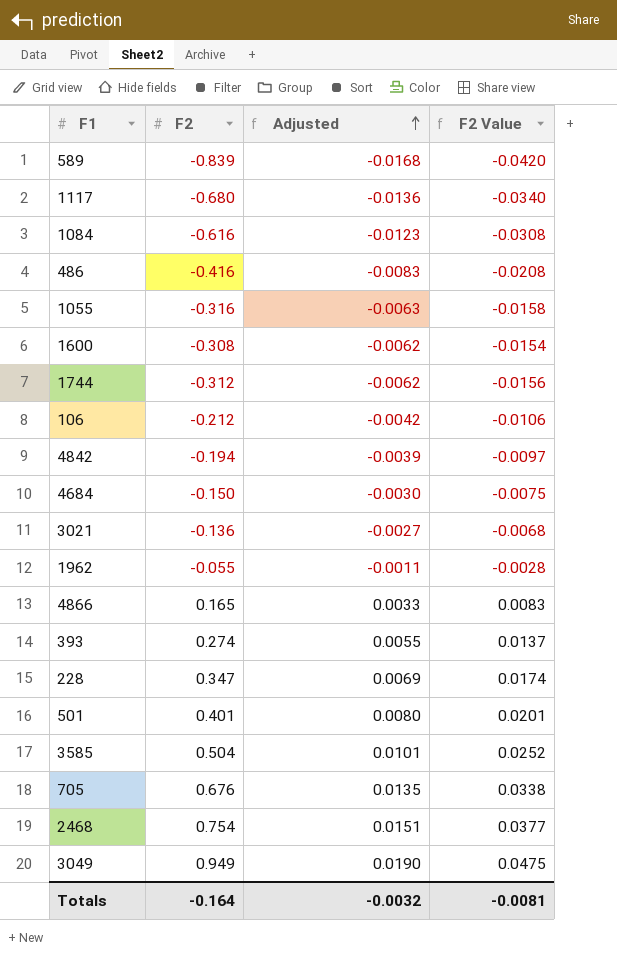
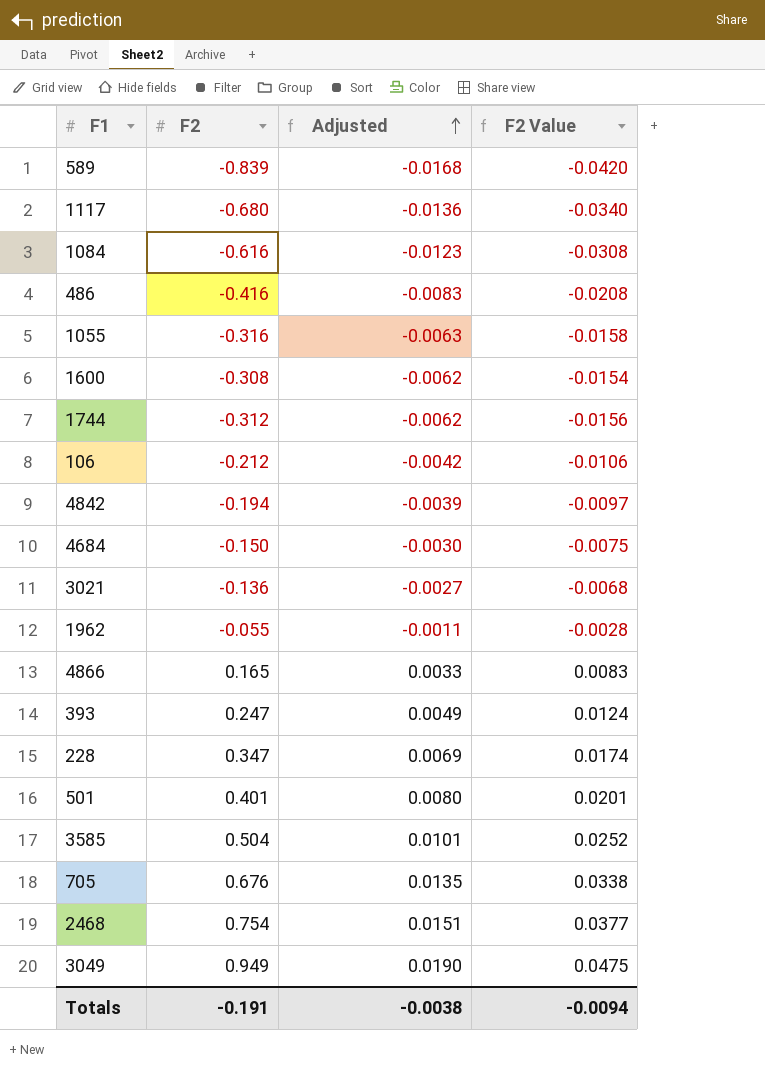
393 | F2: 0.274 -> 0.247
393 | Adjusted: 0.0055 -> 0.0049
393 | F2 Value: 0.0137 -> 0.0124
Totals | F2: -0.164 -> -0.191
Totals | Adjusted: -0.0032 -> -0.0038
Totals | F2 Value: -0.0081 -> -0.0094

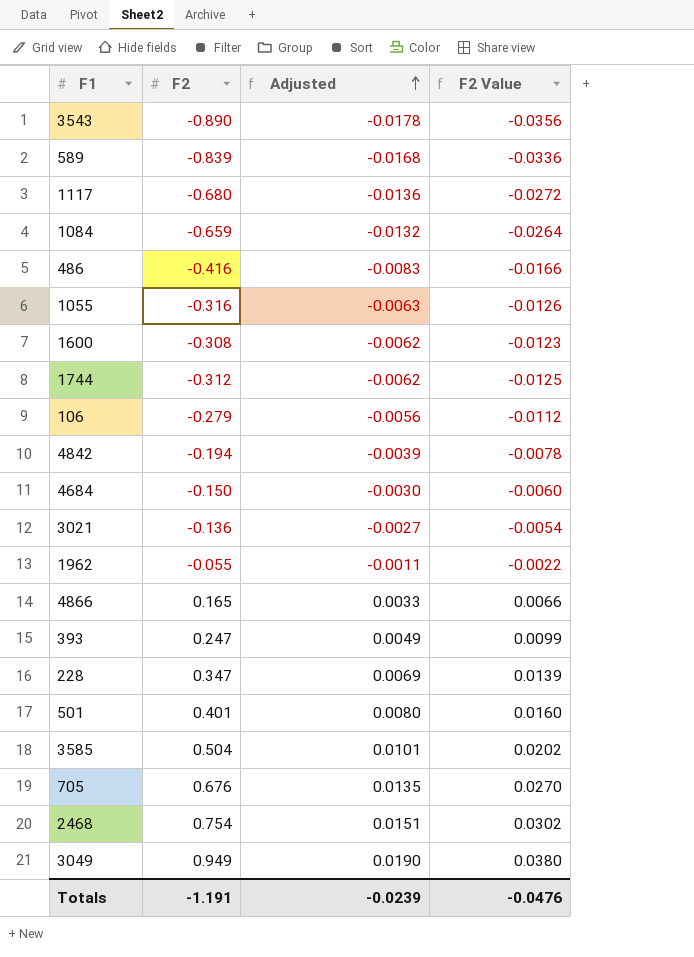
column F2 Value | formula: [F2] * 0.05 -> [F2] * 0.04
row 3543: none -> -0.890 | -0.0178 | -0.0356
1084 | F2: -0.616 -> -0.659
1084 | Adjusted: -0.0123 -> -0.0132
106 | F2: -0.212 -> -0.279
106 | Adjusted: -0.0042 -> -0.0056
Totals | F2: -0.191 -> -1.191
Totals | Adjusted: -0.0038 -> -0.0239
Totals | F2 Value: -0.0094 -> -0.0476

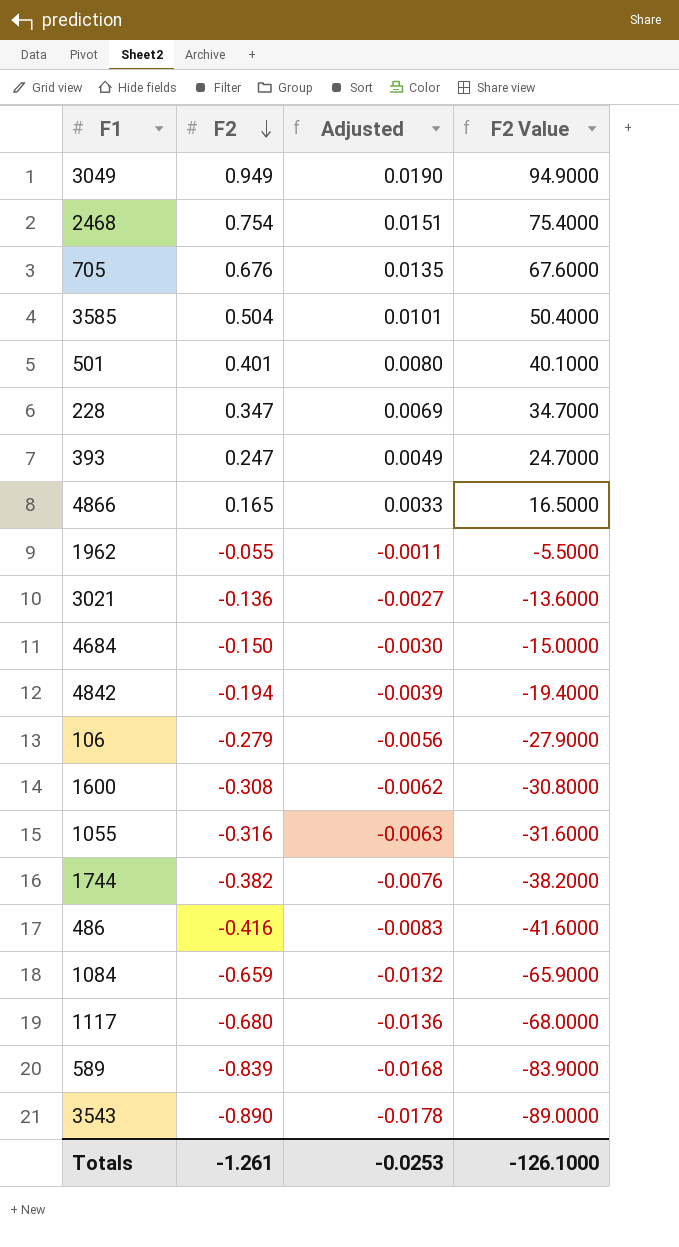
row order: Adjusted ascending -> F2 descending
column F2 Value | formula: [F2] * 0.04 -> [F2] * 100
1744 | F2: -0.312 -> -0.382
1744 | Adjusted: -0.0062 -> -0.0076
Totals | F2: -1.191 -> -1.261
Totals | Adjusted: -0.0239 -> -0.0253
Totals | F2 Value: -0.0476 -> -126.1000

